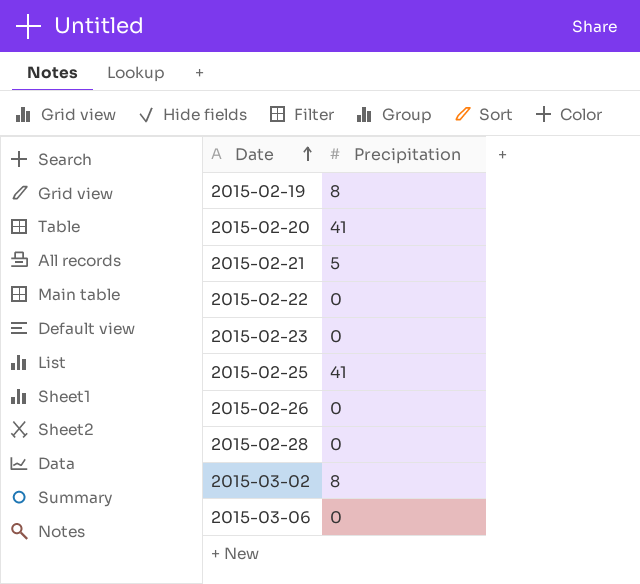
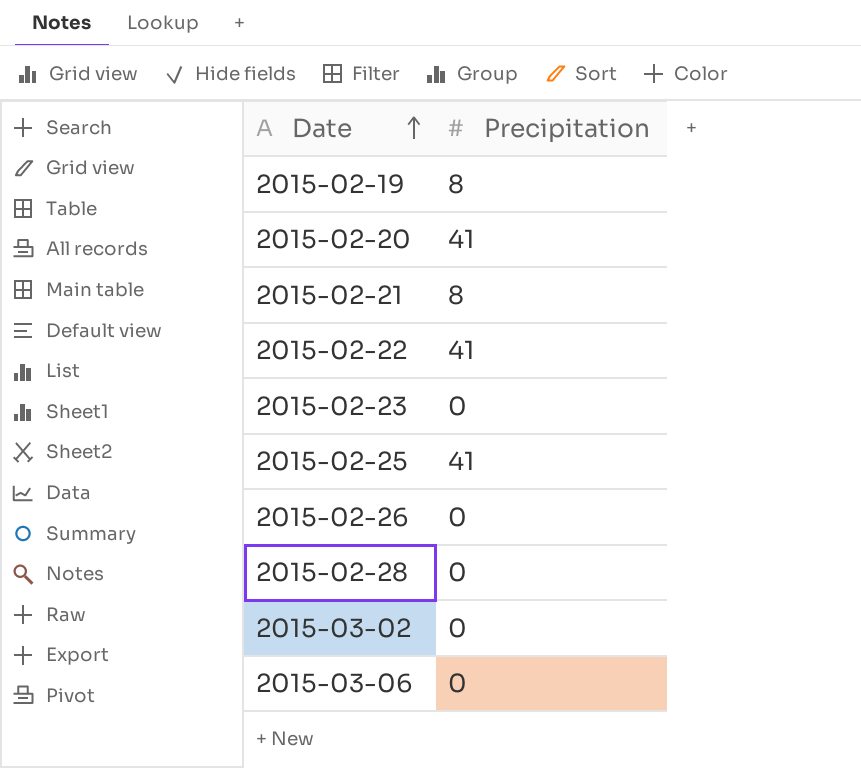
2015-02-21 | Precipitation: 5 -> 8
2015-02-22 | Precipitation: 0 -> 41
2015-03-02 | Precipitation: 8 -> 0

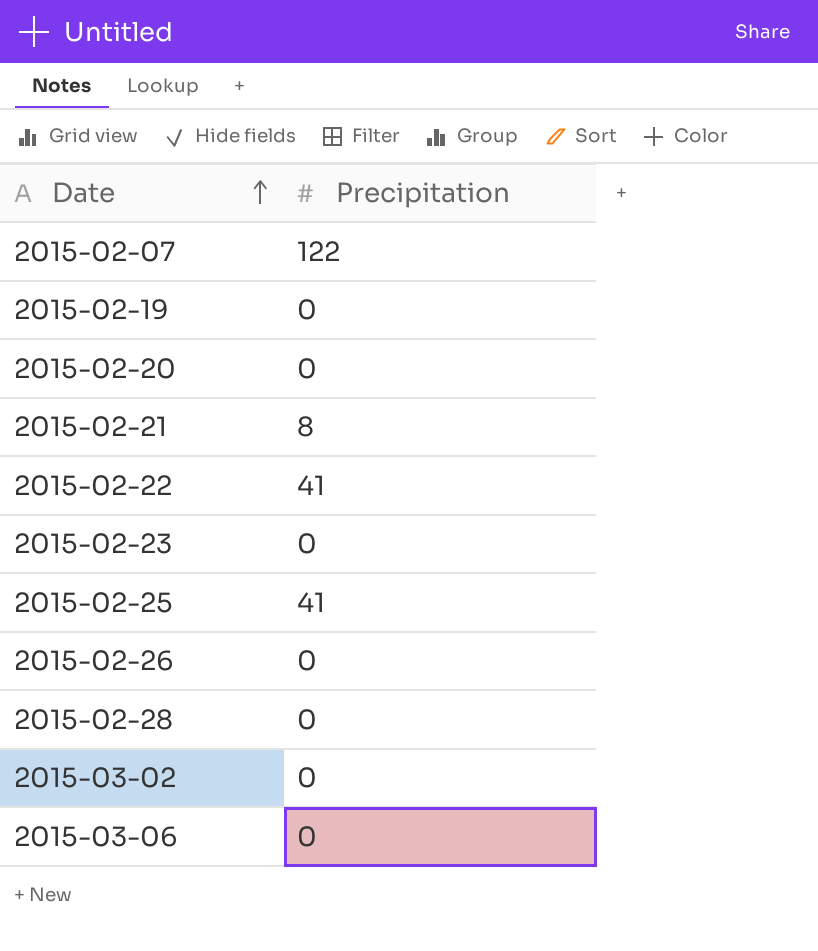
row 2015-02-07: none -> 122
2015-02-19 | Precipitation: 8 -> 0
2015-02-20 | Precipitation: 41 -> 0

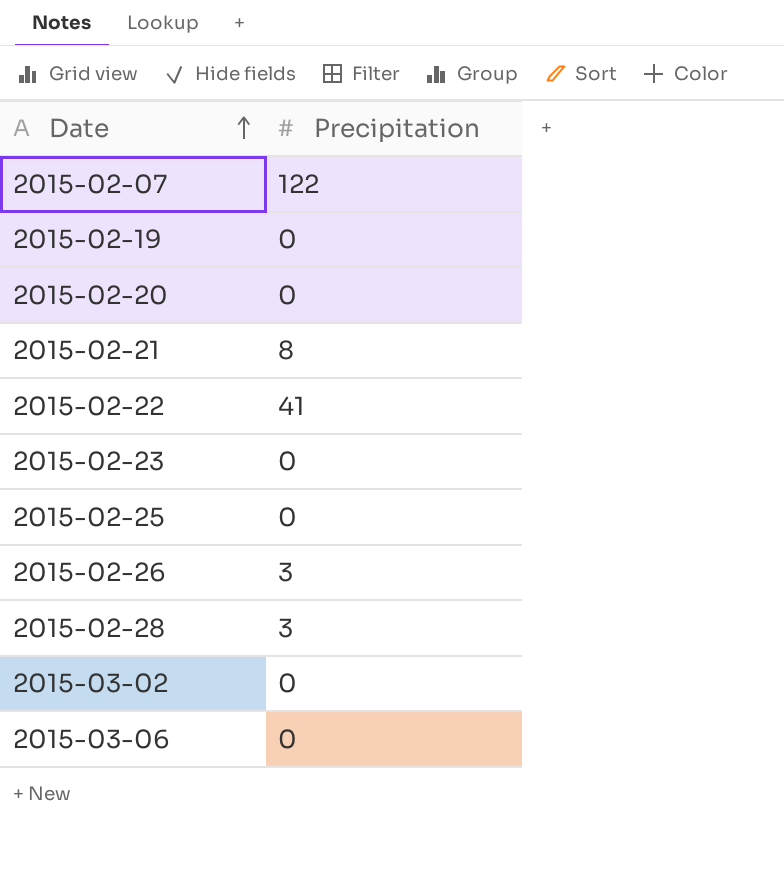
2015-02-25 | Precipitation: 41 -> 0
2015-02-26 | Precipitation: 0 -> 3
2015-02-28 | Precipitation: 0 -> 3

